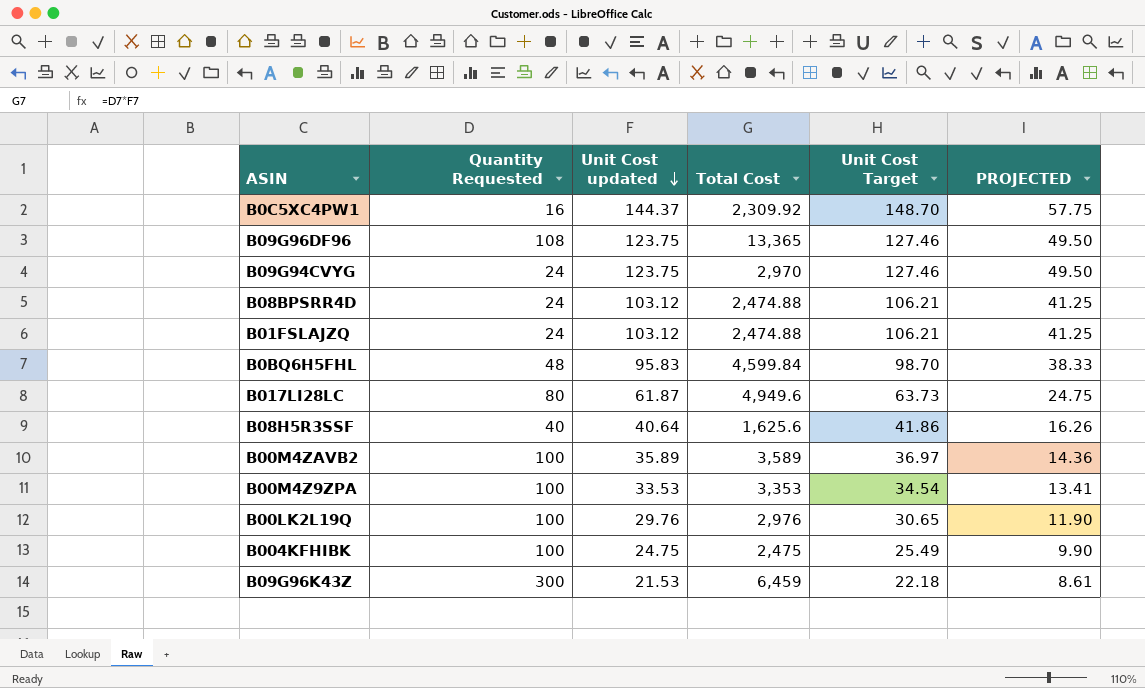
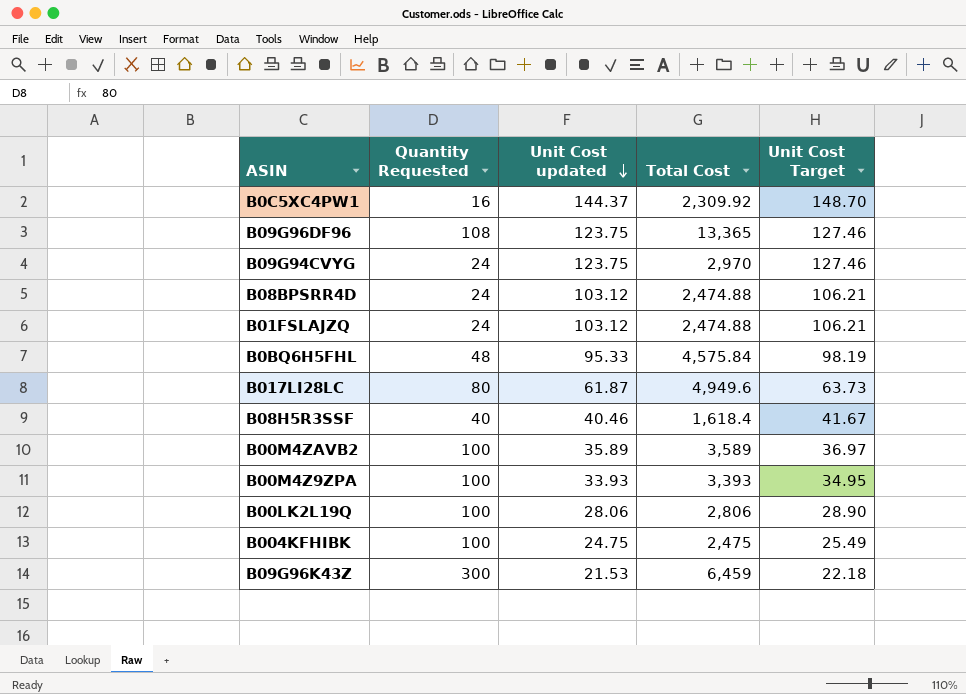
column PROJECTED | formula: [Unit Cost updated] * 0.4 -> none
B0BQ6H5FHL | Unit Cost updated: 95.83 -> 95.33
B0BQ6H5FHL | Total Cost: 4,599.84 -> 4,575.84
B0BQ6H5FHL | Unit Cost Target: 98.70 -> 98.19
B08H5R3SSF | Unit Cost updated: 40.64 -> 40.46
B08H5R3SSF | Total Cost: 1,625.6 -> 1,618.4
B08H5R3SSF | Unit Cost Target: 41.86 -> 41.67
B00M4Z9ZPA | Unit Cost updated: 33.53 -> 33.93
B00M4Z9ZPA | Total Cost: 3,353 -> 3,393
B00M4Z9ZPA | Unit Cost Target: 34.54 -> 34.95
B00LK2L19Q | Unit Cost updated: 29.76 -> 28.06
B00LK2L19Q | Total Cost: 2,976 -> 2,806
B00LK2L19Q | Unit Cost Target: 30.65 -> 28.90

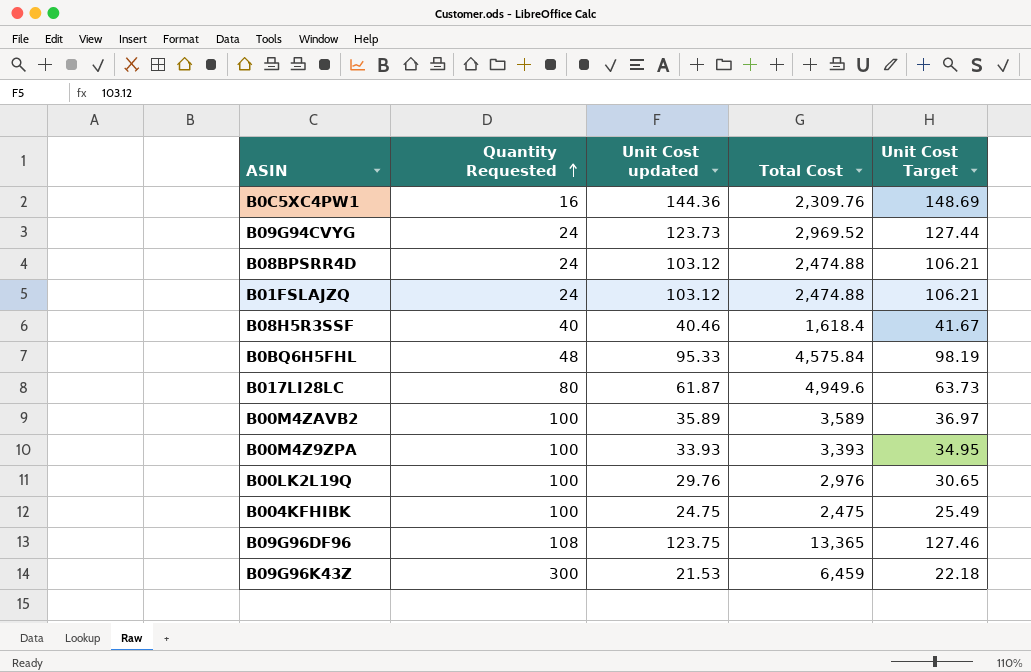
row order: Unit Cost updated descending -> Quantity Requested ascending
B0C5XC4PW1 | Unit Cost updated: 144.37 -> 144.36
B0C5XC4PW1 | Total Cost: 2,309.92 -> 2,309.76
B0C5XC4PW1 | Unit Cost Target: 148.70 -> 148.69
B09G94CVYG | Unit Cost updated: 123.75 -> 123.73
B09G94CVYG | Total Cost: 2,970 -> 2,969.52
B09G94CVYG | Unit Cost Target: 127.46 -> 127.44
B00LK2L19Q | Unit Cost updated: 28.06 -> 29.76
B00LK2L19Q | Total Cost: 2,806 -> 2,976
B00LK2L19Q | Unit Cost Target: 28.90 -> 30.65

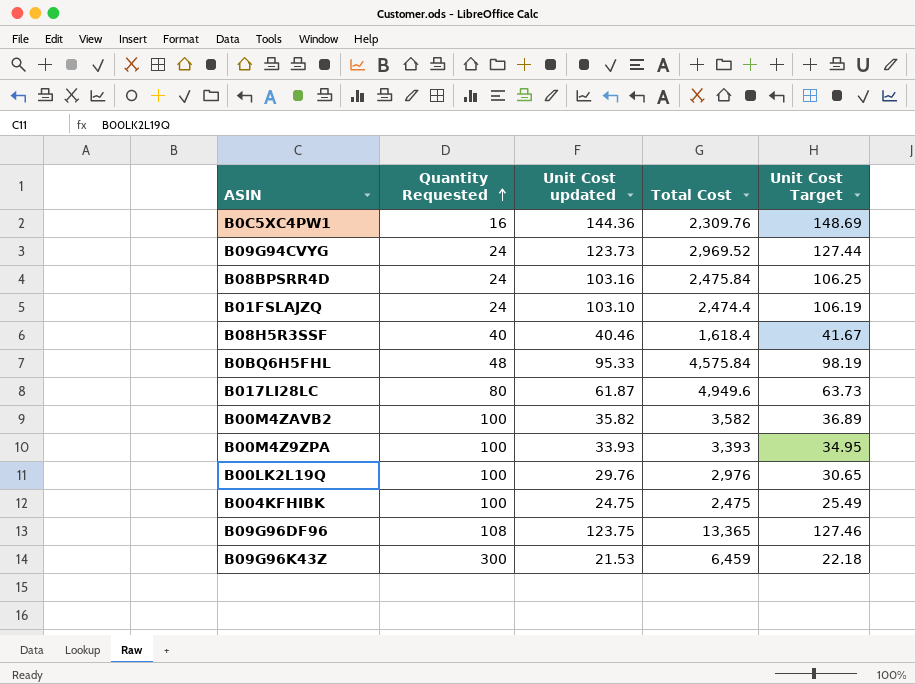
B08BPSRR4D | Unit Cost updated: 103.12 -> 103.16
B08BPSRR4D | Total Cost: 2,474.88 -> 2,475.84
B08BPSRR4D | Unit Cost Target: 106.21 -> 106.25
B01FSLAJZQ | Unit Cost updated: 103.12 -> 103.10
B01FSLAJZQ | Total Cost: 2,474.88 -> 2,474.4
B01FSLAJZQ | Unit Cost Target: 106.21 -> 106.19
B00M4ZAVB2 | Unit Cost updated: 35.89 -> 35.82
B00M4ZAVB2 | Total Cost: 3,589 -> 3,582
B00M4ZAVB2 | Unit Cost Target: 36.97 -> 36.89

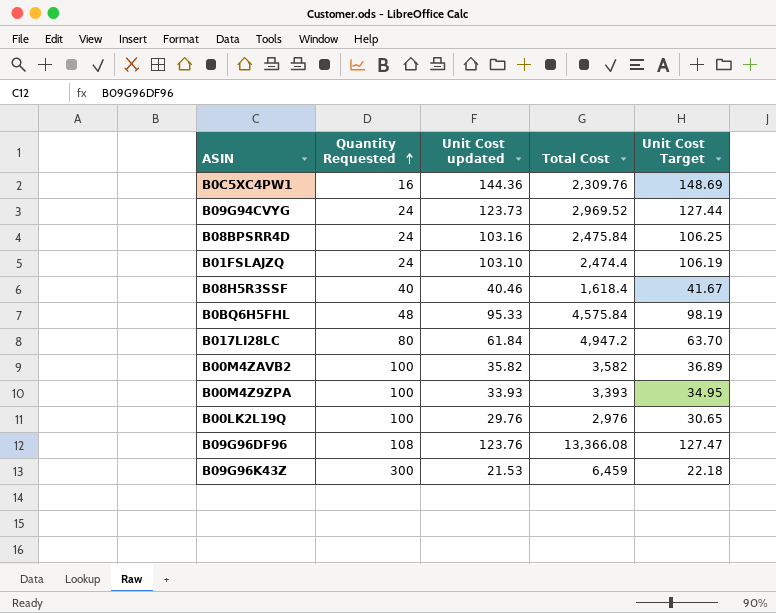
row B004KFHIBK: 100 | 24.75 | 2,475 | 25.49 -> none
B017LI28LC | Unit Cost updated: 61.87 -> 61.84
B017LI28LC | Total Cost: 4,949.6 -> 4,947.2
B017LI28LC | Unit Cost Target: 63.73 -> 63.70
B09G96DF96 | Unit Cost updated: 123.75 -> 123.76
B09G96DF96 | Total Cost: 13,365 -> 13,366.08
B09G96DF96 | Unit Cost Target: 127.46 -> 127.47

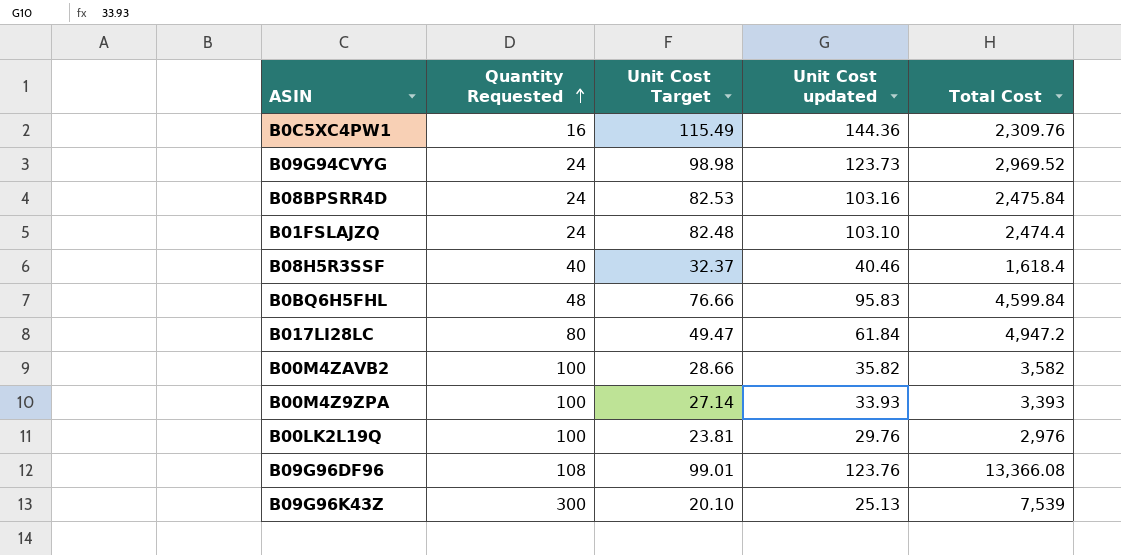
column Unit Cost Target | formula: [Unit Cost updated] * 1.03 -> [Unit Cost updated] * 0.8
column Unit Cost Target | position: 5 -> 3
B0BQ6H5FHL | Unit Cost updated: 95.33 -> 95.83
B0BQ6H5FHL | Total Cost: 4,575.84 -> 4,599.84
B09G96K43Z | Unit Cost updated: 21.53 -> 25.13
B09G96K43Z | Total Cost: 6,459 -> 7,539

